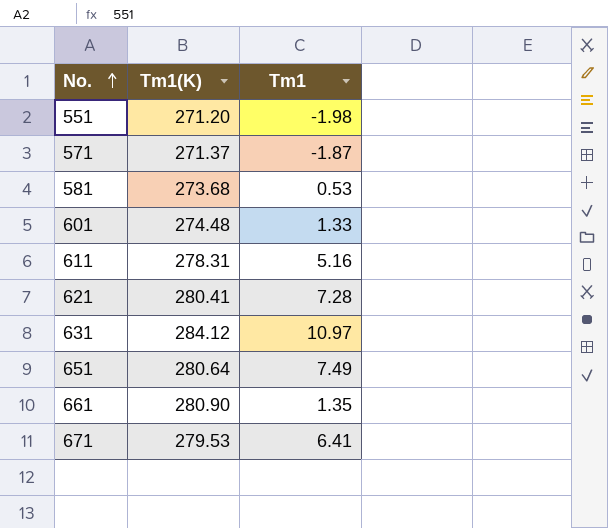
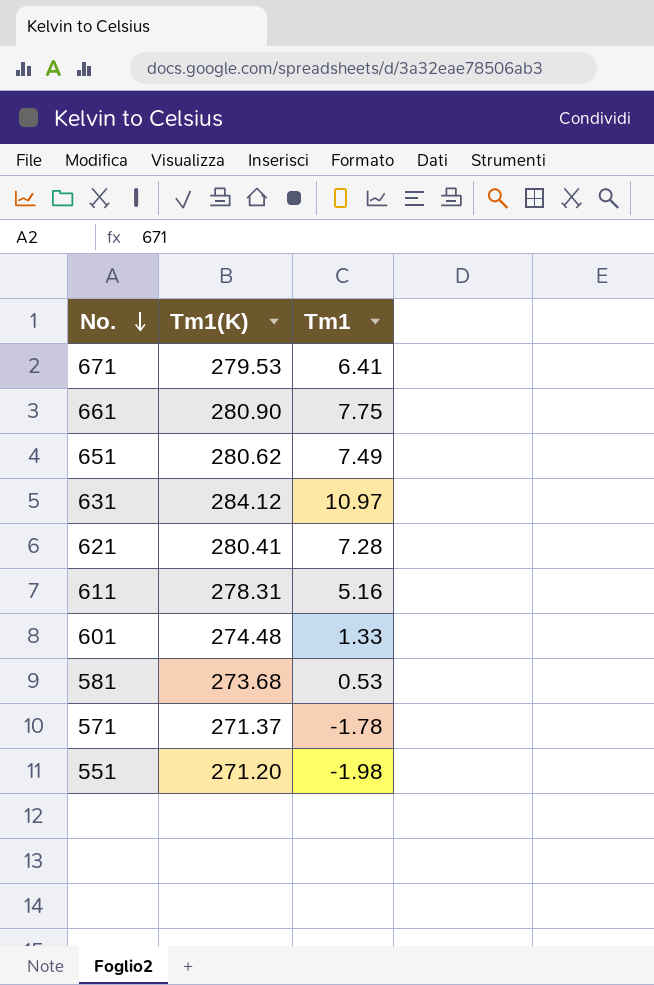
row order: No. ascending -> No. descending
661 | Tm1: 1.35 -> 7.75
651 | Tm1(K): 280.64 -> 280.62
571 | Tm1: -1.87 -> -1.78

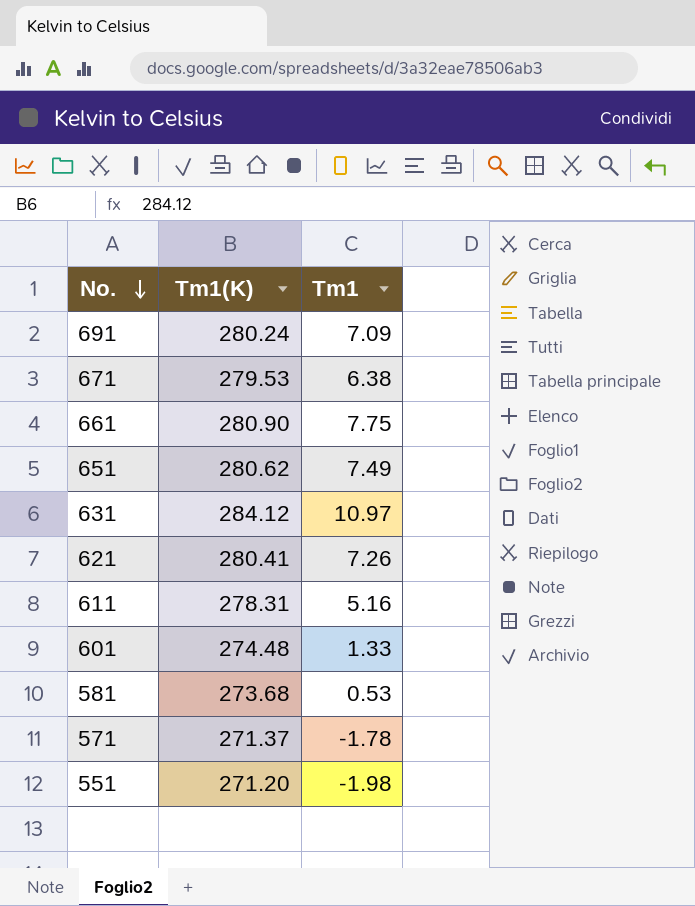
row 691: none -> 280.24 | 7.09
671 | Tm1: 6.41 -> 6.38
621 | Tm1: 7.28 -> 7.26

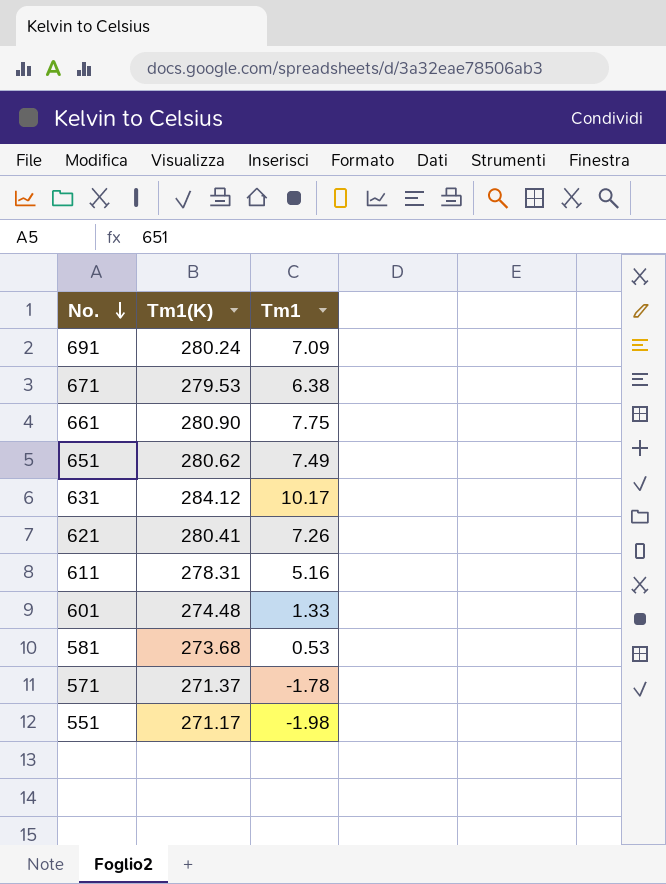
631 | Tm1: 10.97 -> 10.17
551 | Tm1(K): 271.20 -> 271.17

